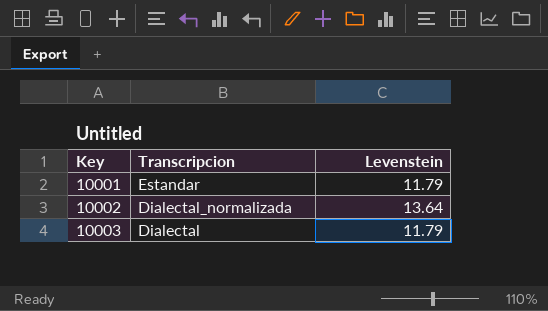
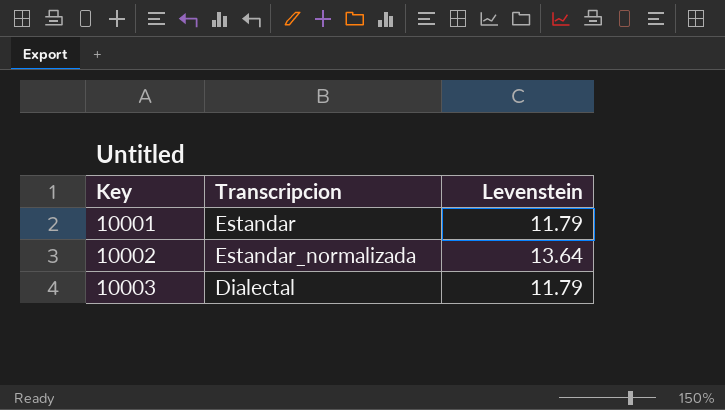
10002 | Transcripcion: Dialectal_normalizada -> Estandar_normalizada

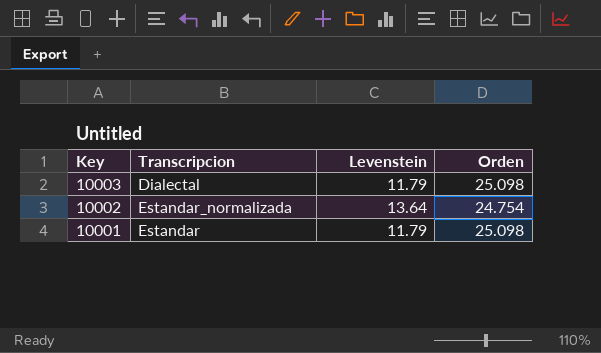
row order: Key ascending -> Key descending
column Orden | position: none -> 4

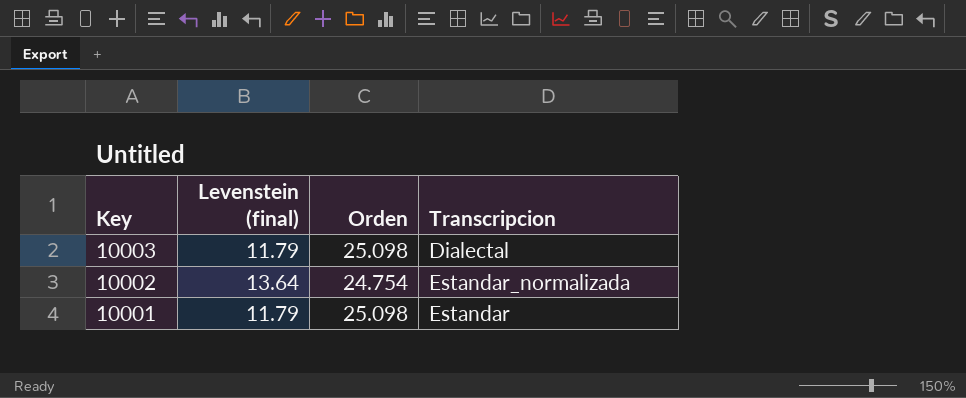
column name: Levenstein -> Levenstein (final)
column Transcripcion | position: 2 -> 4

